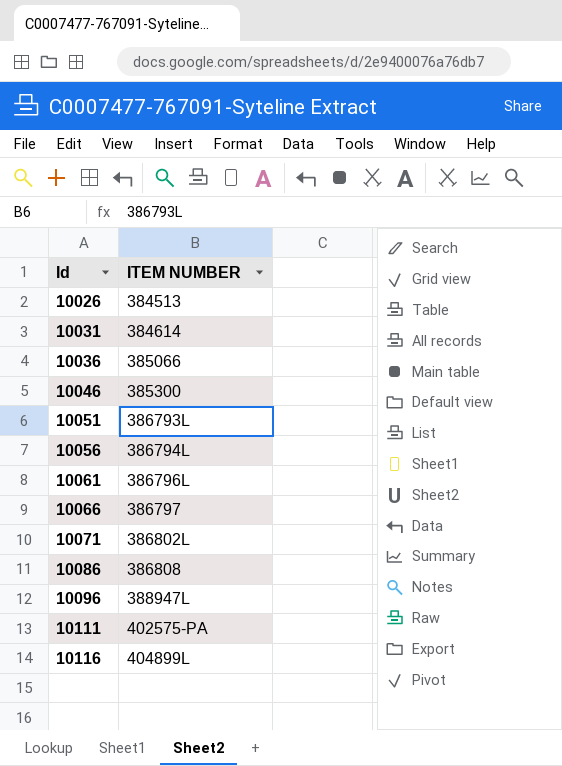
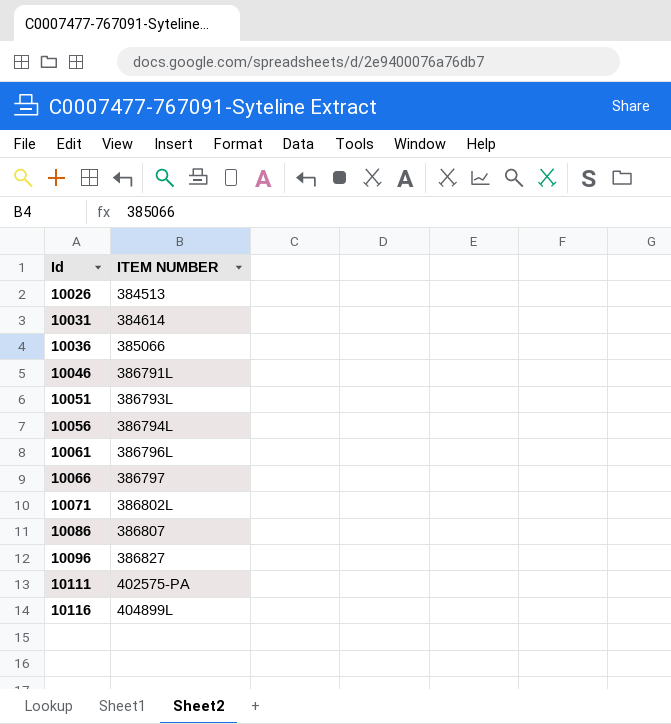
10046 | ITEM NUMBER: 385300 -> 386791L
10086 | ITEM NUMBER: 386808 -> 386807
10096 | ITEM NUMBER: 388947L -> 386827

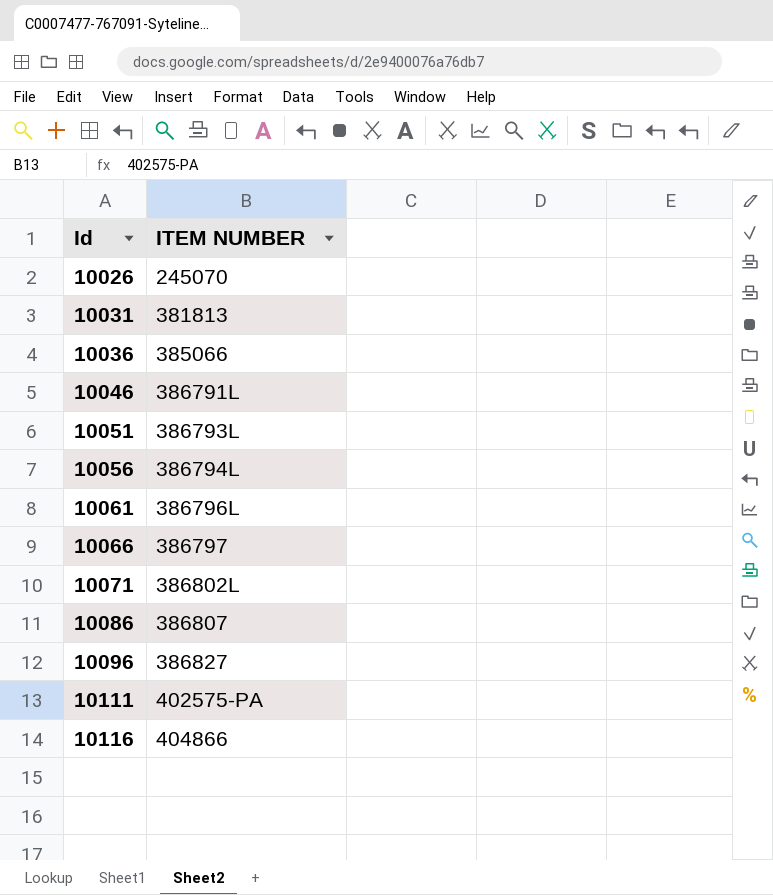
10026 | ITEM NUMBER: 384513 -> 245070
10031 | ITEM NUMBER: 384614 -> 381813
10116 | ITEM NUMBER: 404899L -> 404866

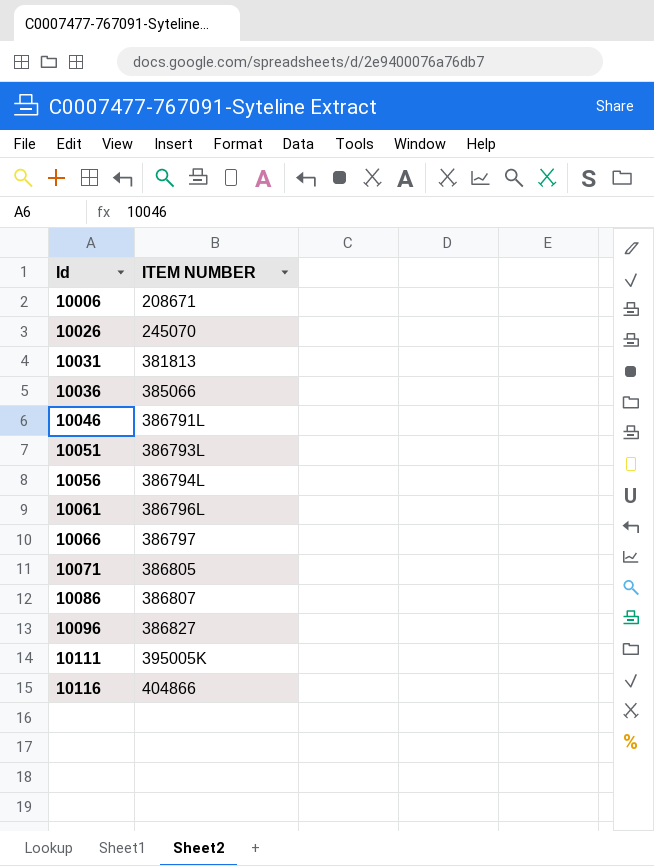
row 10006: none -> 208671
10071 | ITEM NUMBER: 386802L -> 386805
10111 | ITEM NUMBER: 402575-PA -> 395005K

